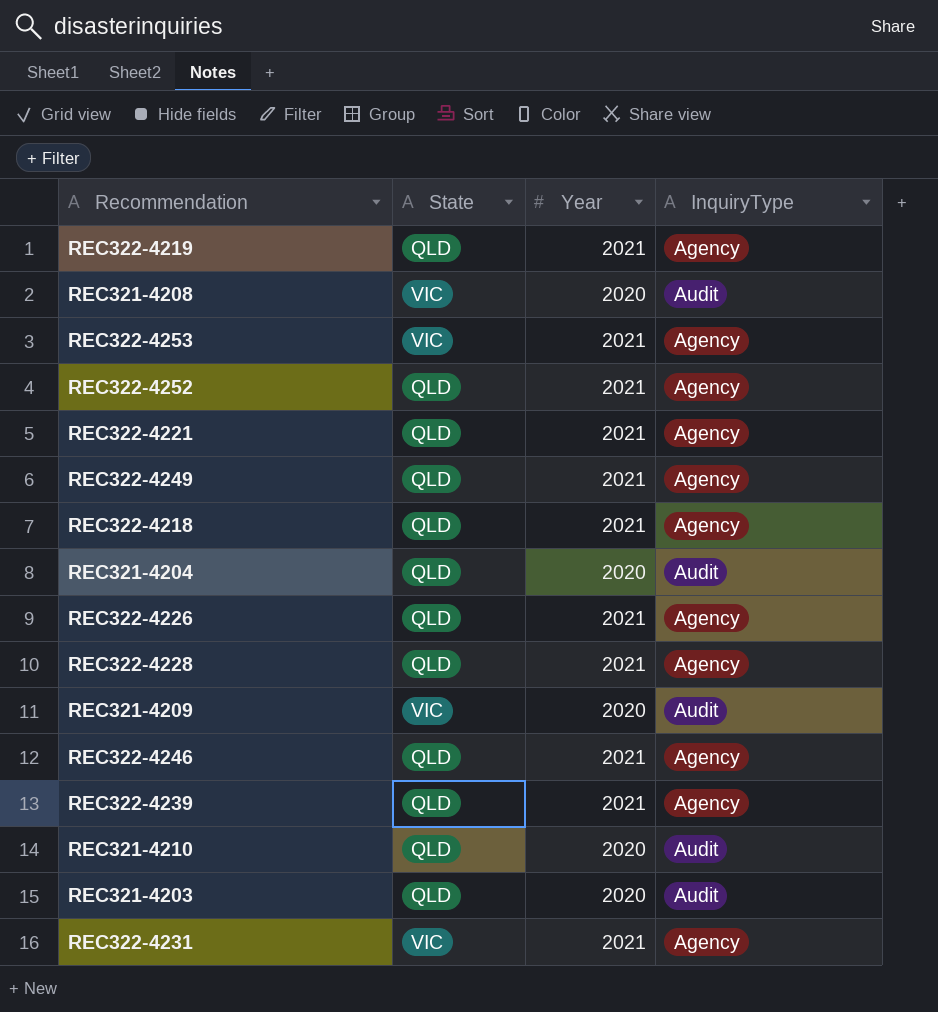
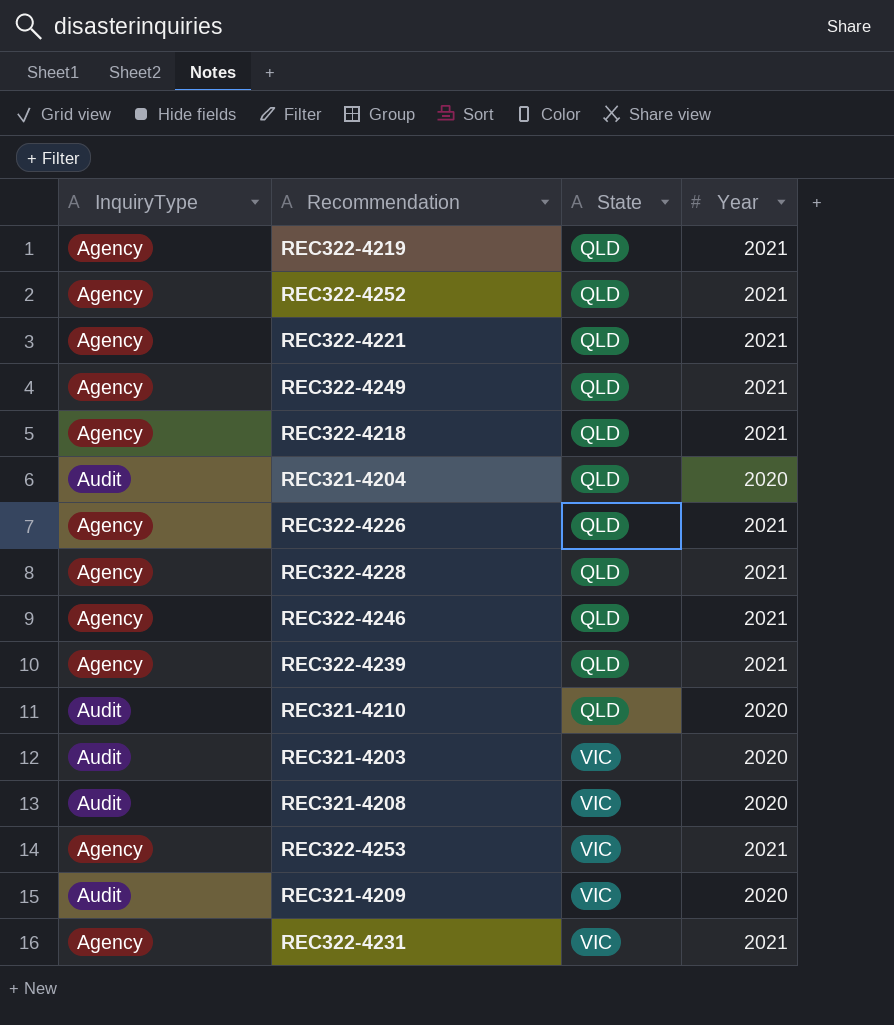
row order: none -> State ascending
column InquiryType | position: 4 -> 1
REC321-4203 | State: QLD -> VIC

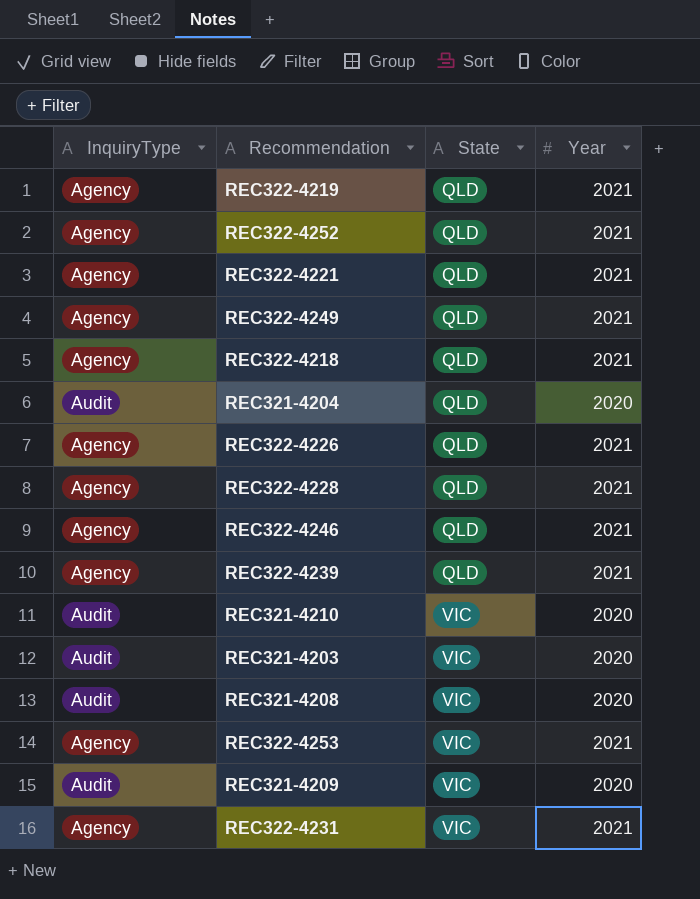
REC321-4210 | State: QLD -> VIC

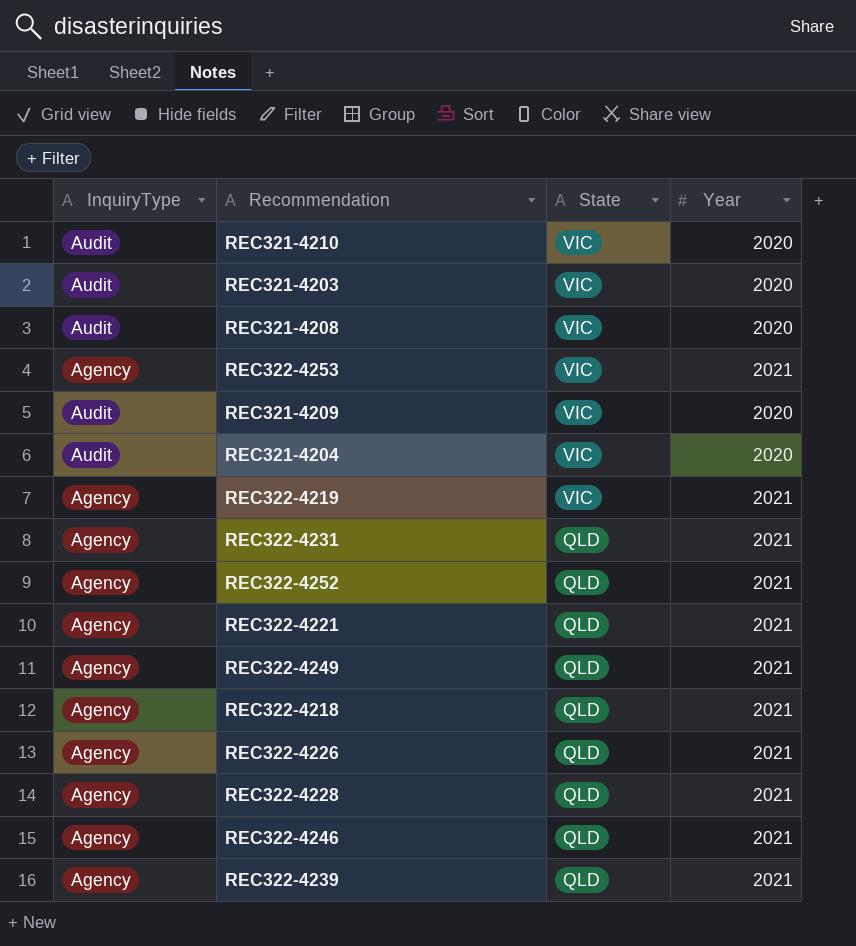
row order: State ascending -> State descending
REC321-4204 | State: QLD -> VIC
REC322-4219 | State: QLD -> VIC
REC322-4231 | State: VIC -> QLD

